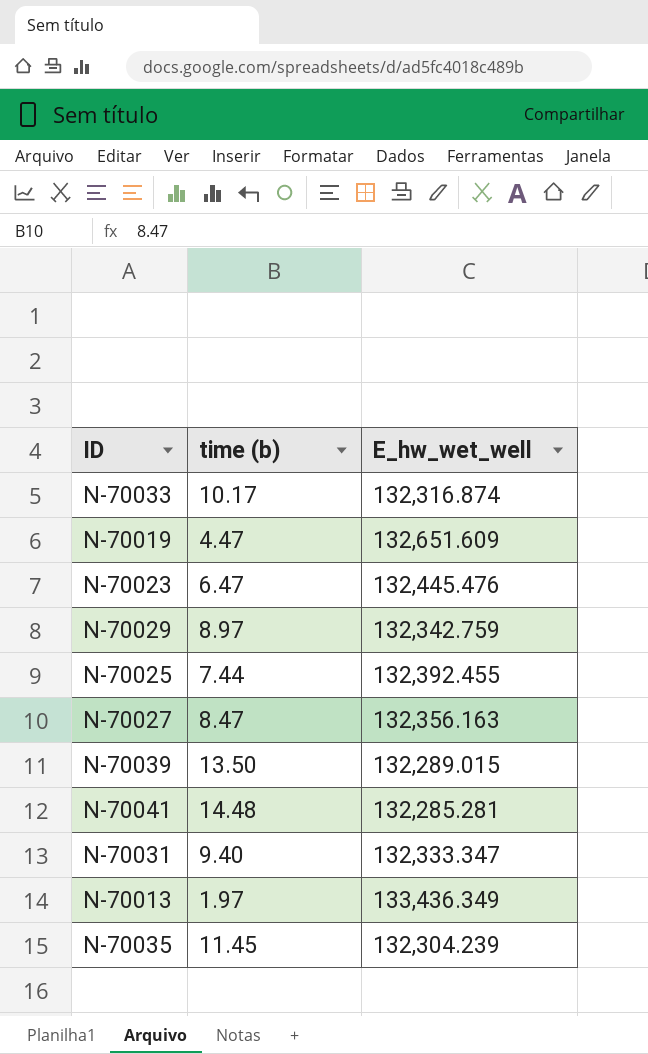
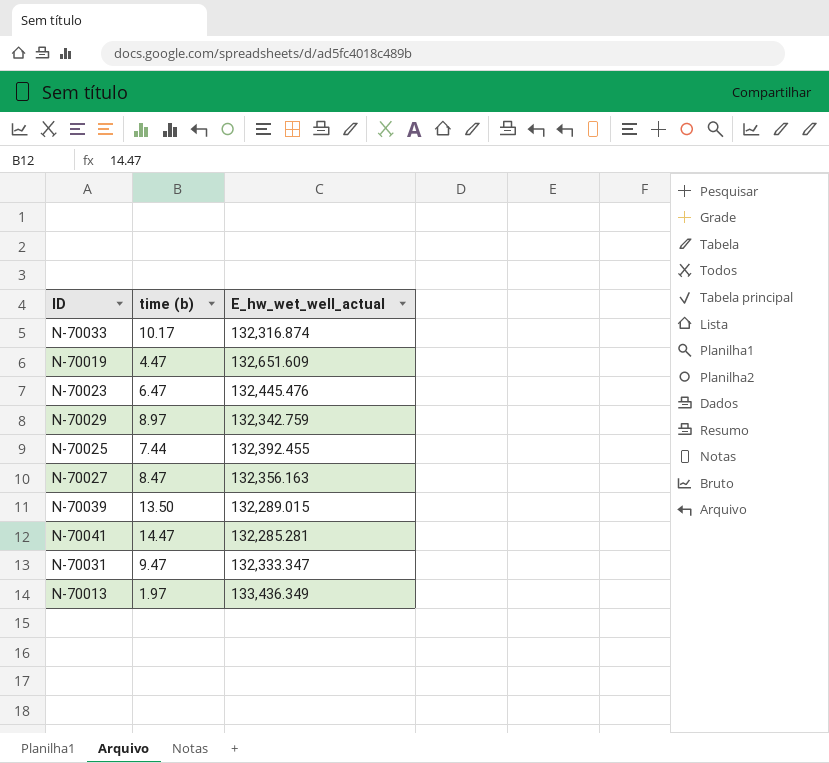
column name: E_hw_wet_well -> E_hw_wet_well_actual
row N-70035: 11.45 | 132,304.239 -> none
N-70041 | time (b): 14.48 -> 14.47
N-70031 | time (b): 9.40 -> 9.47

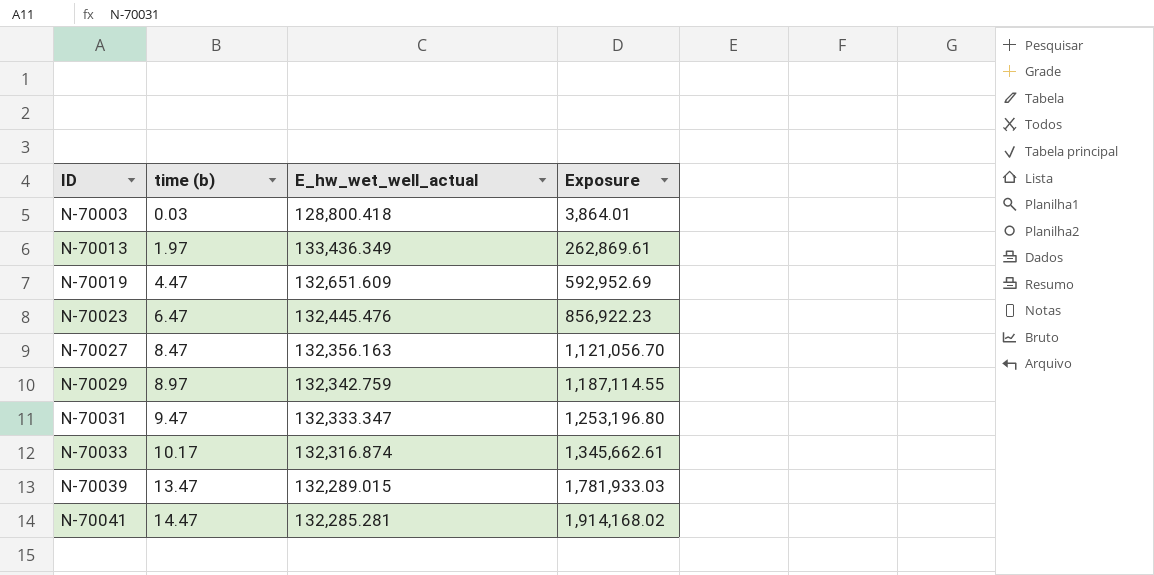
row order: none -> ID ascending
column Exposure | formula: none -> [time (b)] * [E_hw_wet_well_actual]
row N-70025: 7.44 | 132,392.455 -> none
row N-70003: none -> 0.03 | 128,800.418 | 3,864.01
N-70039 | time (b): 13.50 -> 13.47

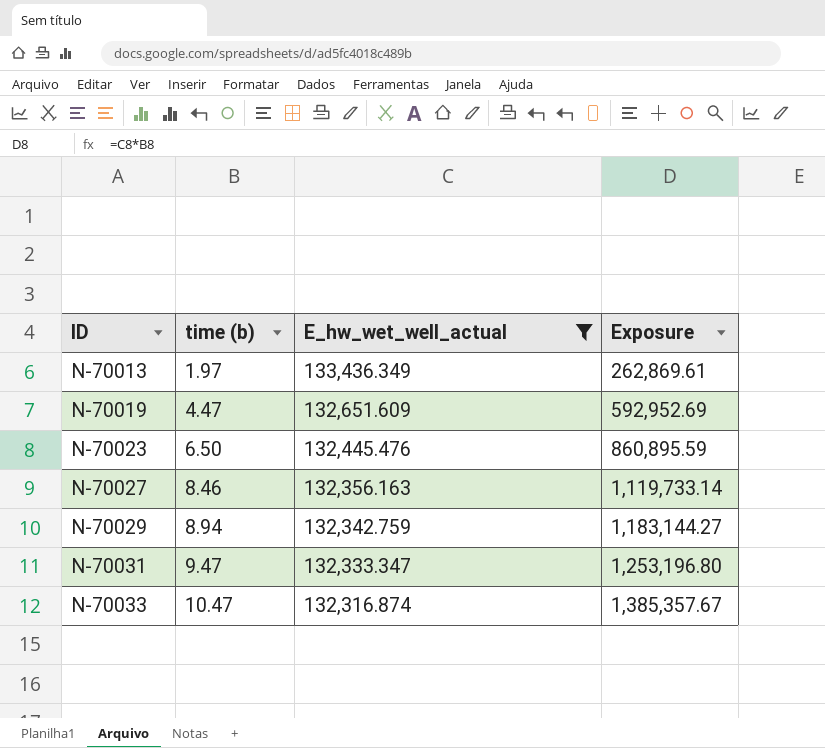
filter: none -> E_hw_wet_well_actual >= 132,316.874
N-70023 | time (b): 6.47 -> 6.50
N-70023 | Exposure: 856,922.23 -> 860,895.59
N-70027 | time (b): 8.47 -> 8.46
N-70027 | Exposure: 1,121,056.70 -> 1,119,733.14
N-70029 | time (b): 8.97 -> 8.94
N-70029 | Exposure: 1,187,114.55 -> 1,183,144.27
N-70033 | time (b): 10.17 -> 10.47
N-70033 | Exposure: 1,345,662.61 -> 1,385,357.67

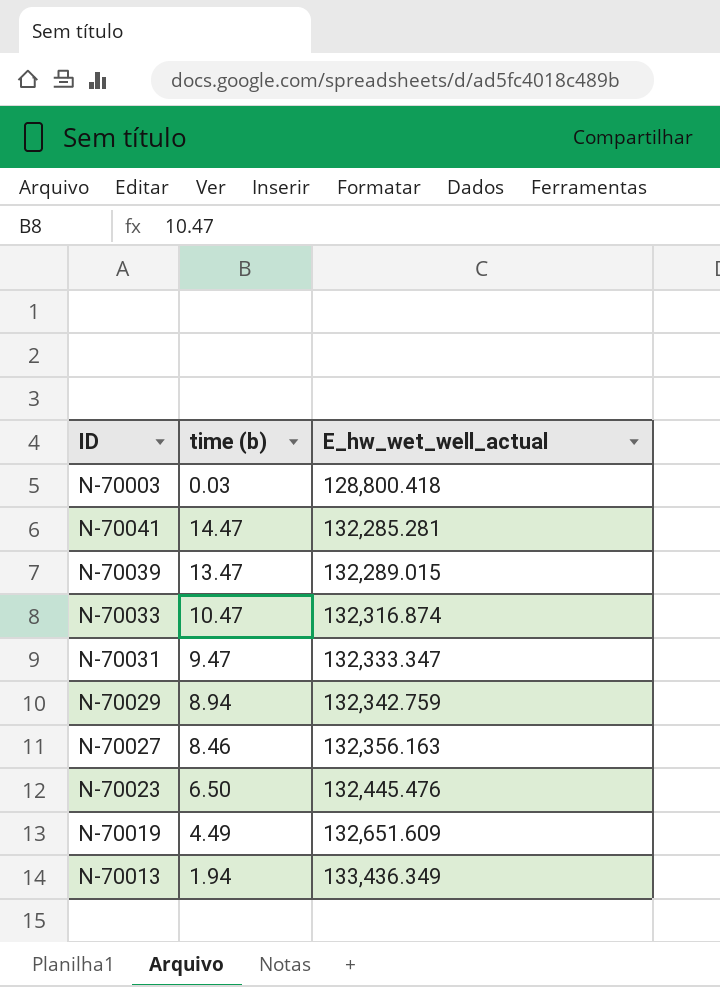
filter: E_hw_wet_well_actual >= 132,316.874 -> none
row order: ID ascending -> E_hw_wet_well_actual ascending
column Exposure | formula: [time (b)] * [E_hw_wet_well_actual] -> none
N-70019 | time (b): 4.47 -> 4.49
N-70013 | time (b): 1.97 -> 1.94

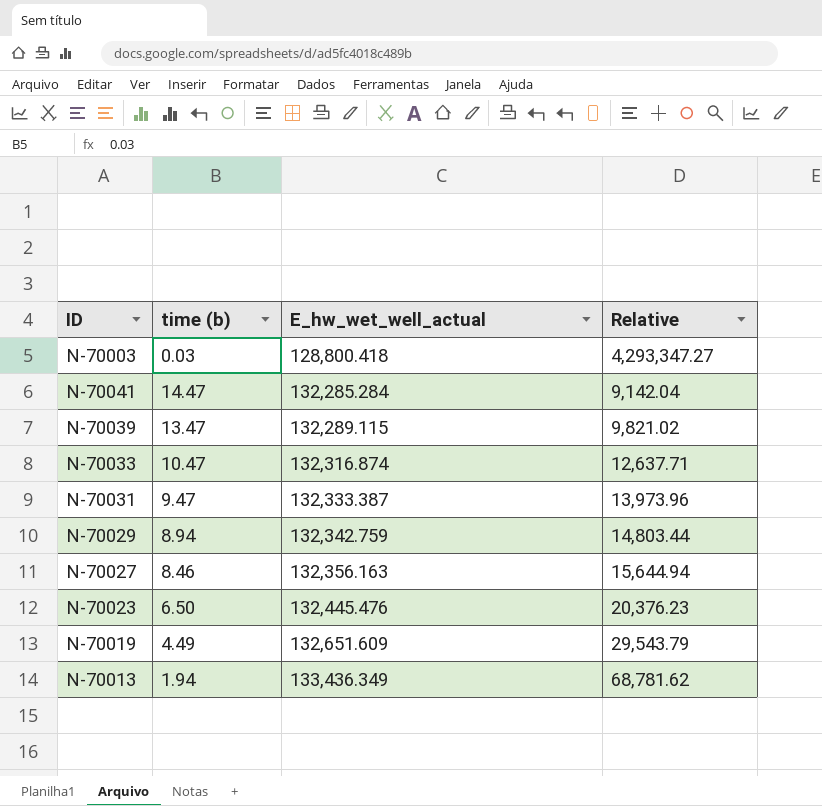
column Relative | formula: none -> [E_hw_wet_well_actual] / [time (b)]
N-70041 | E_hw_wet_well_actual: 132,285.281 -> 132,285.284
N-70039 | E_hw_wet_well_actual: 132,289.015 -> 132,289.115
N-70031 | E_hw_wet_well_actual: 132,333.347 -> 132,333.387

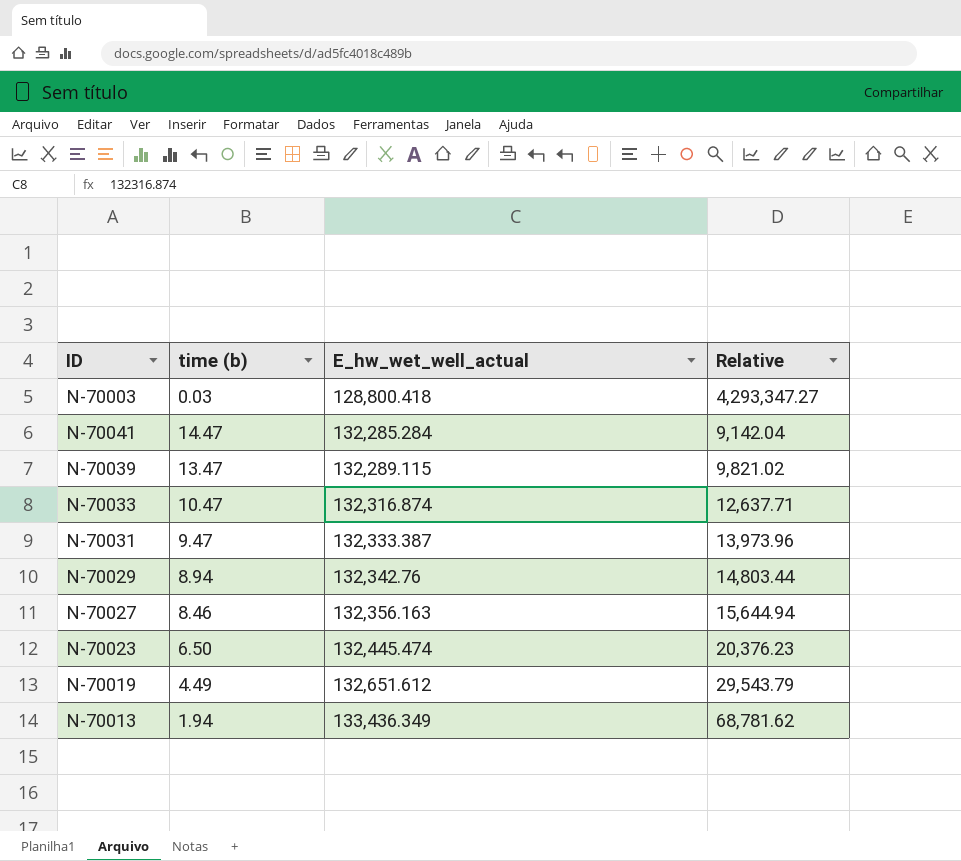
N-70029 | E_hw_wet_well_actual: 132,342.759 -> 132,342.76
N-70023 | E_hw_wet_well_actual: 132,445.476 -> 132,445.474
N-70019 | E_hw_wet_well_actual: 132,651.609 -> 132,651.612

